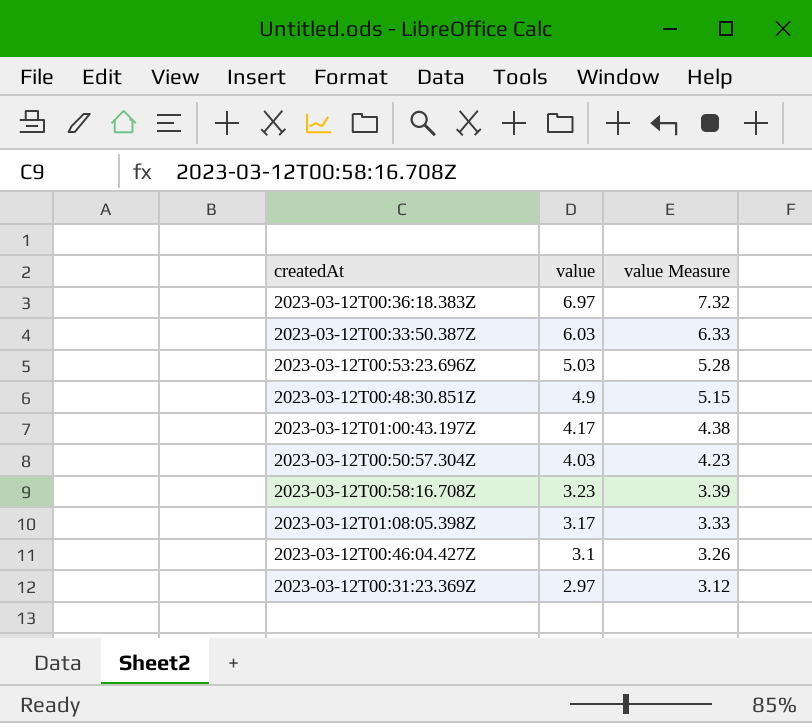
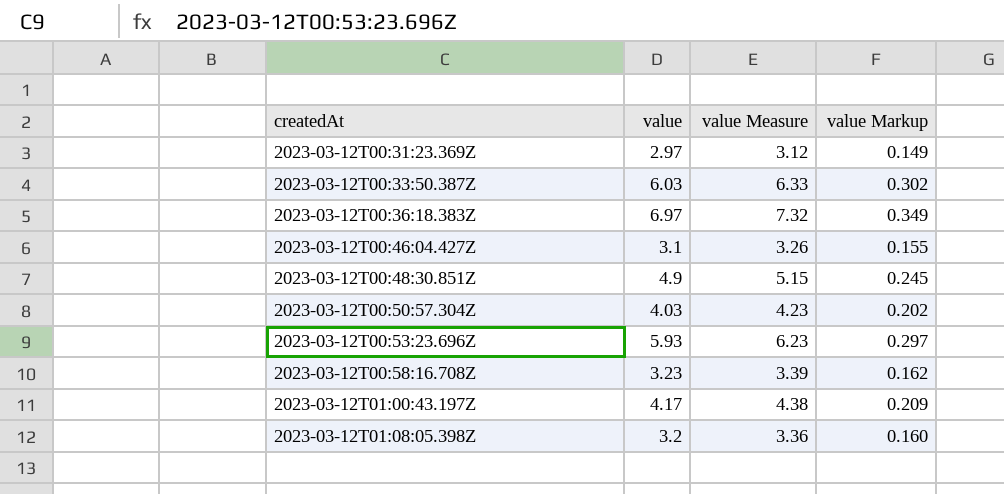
row order: value descending -> createdAt ascending
column value Markup | formula: none -> [value] * 0.05
2023-03-12T00:53:23.696Z | value: 5.03 -> 5.93
2023-03-12T00:53:23.696Z | value Measure: 5.28 -> 6.23
2023-03-12T01:08:05.398Z | value: 3.17 -> 3.2
2023-03-12T01:08:05.398Z | value Measure: 3.33 -> 3.36

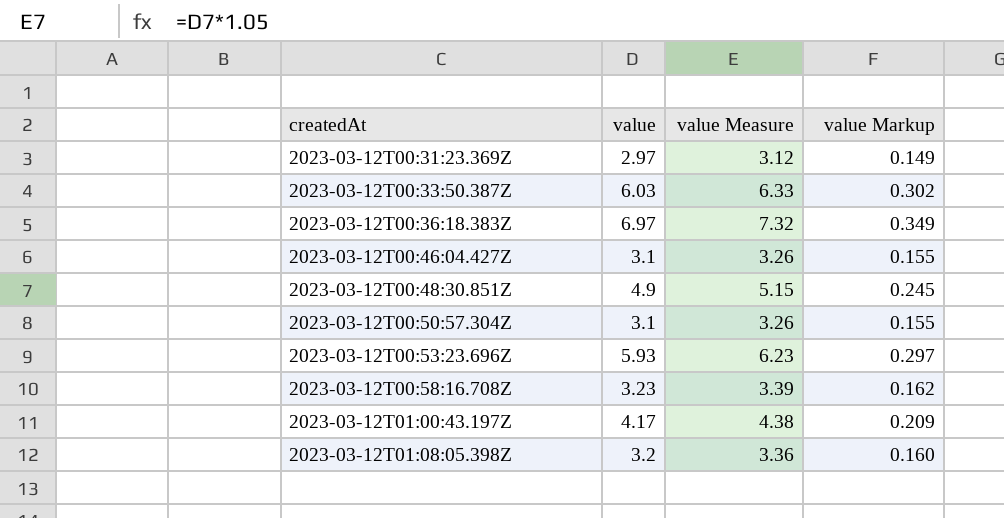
2023-03-12T00:50:57.304Z | value: 4.03 -> 3.1
2023-03-12T00:50:57.304Z | value Measure: 4.23 -> 3.26
2023-03-12T00:50:57.304Z | value Markup: 0.202 -> 0.155

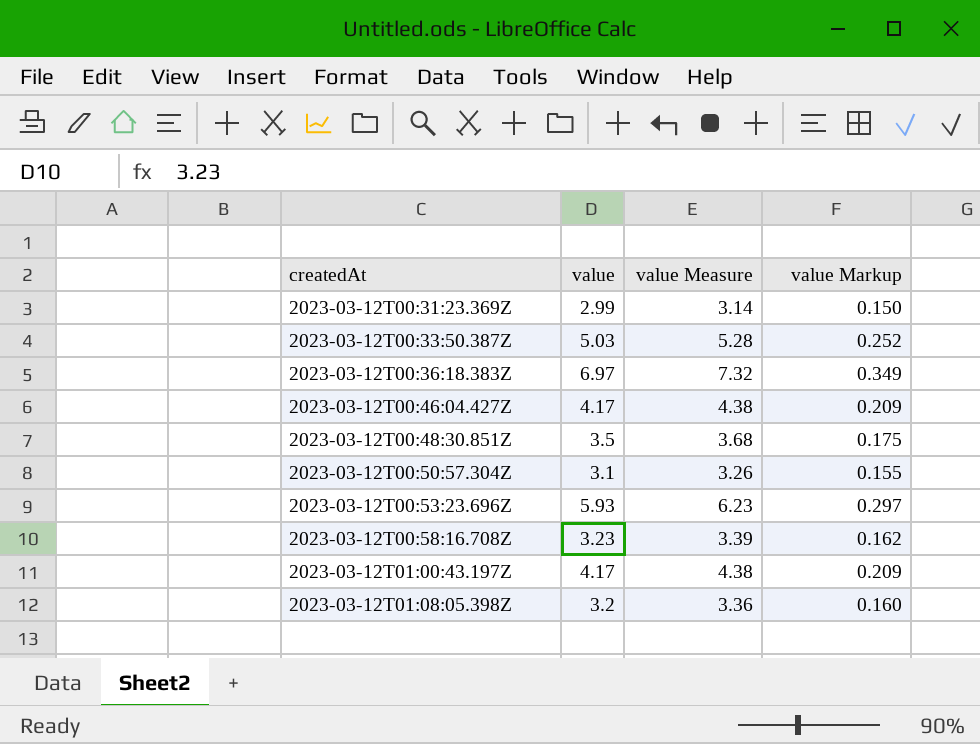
2023-03-12T00:31:23.369Z | value: 2.97 -> 2.99
2023-03-12T00:31:23.369Z | value Measure: 3.12 -> 3.14
2023-03-12T00:31:23.369Z | value Markup: 0.149 -> 0.150
2023-03-12T00:33:50.387Z | value: 6.03 -> 5.03
2023-03-12T00:33:50.387Z | value Measure: 6.33 -> 5.28
2023-03-12T00:33:50.387Z | value Markup: 0.302 -> 0.252
2023-03-12T00:46:04.427Z | value: 3.1 -> 4.17
2023-03-12T00:46:04.427Z | value Measure: 3.26 -> 4.38
2023-03-12T00:46:04.427Z | value Markup: 0.155 -> 0.209
2023-03-12T00:48:30.851Z | value: 4.9 -> 3.5
2023-03-12T00:48:30.851Z | value Measure: 5.15 -> 3.68
2023-03-12T00:48:30.851Z | value Markup: 0.245 -> 0.175

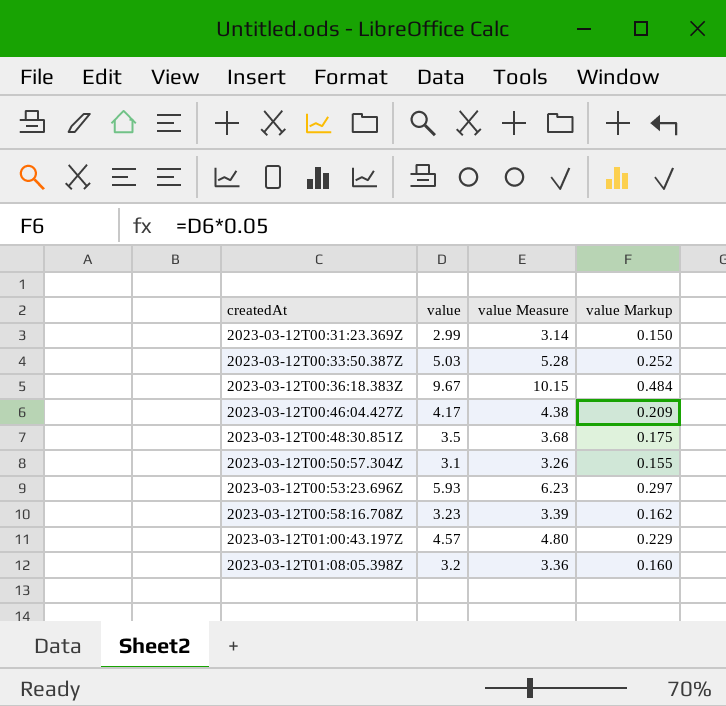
2023-03-12T00:36:18.383Z | value: 6.97 -> 9.67
2023-03-12T00:36:18.383Z | value Measure: 7.32 -> 10.15
2023-03-12T00:36:18.383Z | value Markup: 0.349 -> 0.484
2023-03-12T01:00:43.197Z | value: 4.17 -> 4.57
2023-03-12T01:00:43.197Z | value Measure: 4.38 -> 4.80
2023-03-12T01:00:43.197Z | value Markup: 0.209 -> 0.229

